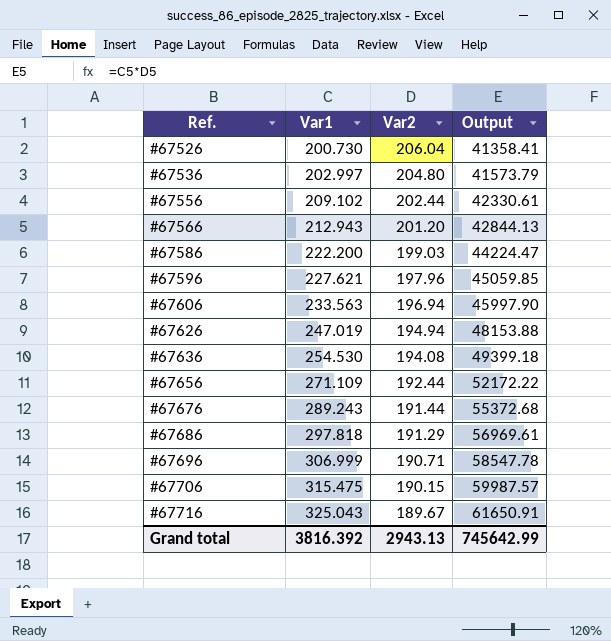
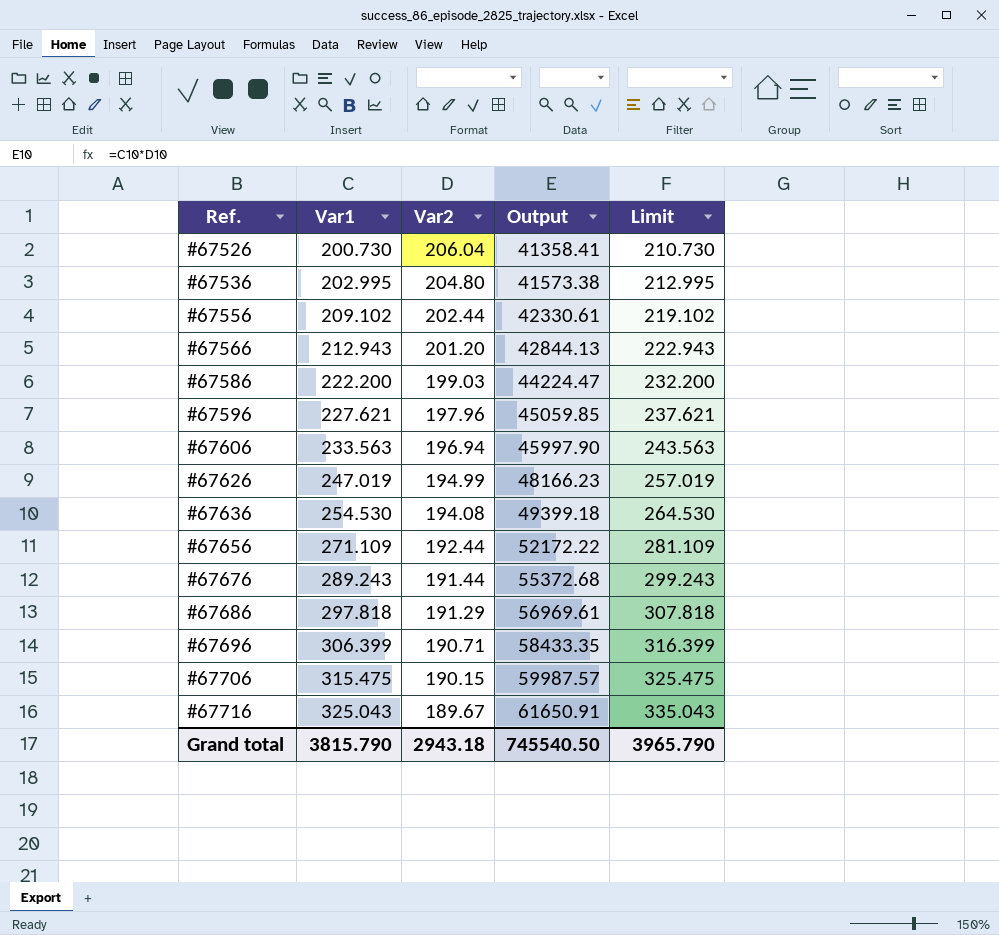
column Limit | formula: none -> [Var1] + 10
#67536 | Var1: 202.997 -> 202.995
#67536 | Output: 41573.79 -> 41573.38
#67626 | Var2: 194.94 -> 194.99
#67626 | Output: 48153.88 -> 48166.23
#67696 | Var1: 306.999 -> 306.399
#67696 | Output: 58547.78 -> 58433.35
Grand total | Var1: 3816.392 -> 3815.790
Grand total | Var2: 2943.13 -> 2943.18
Grand total | Output: 745642.99 -> 745540.50

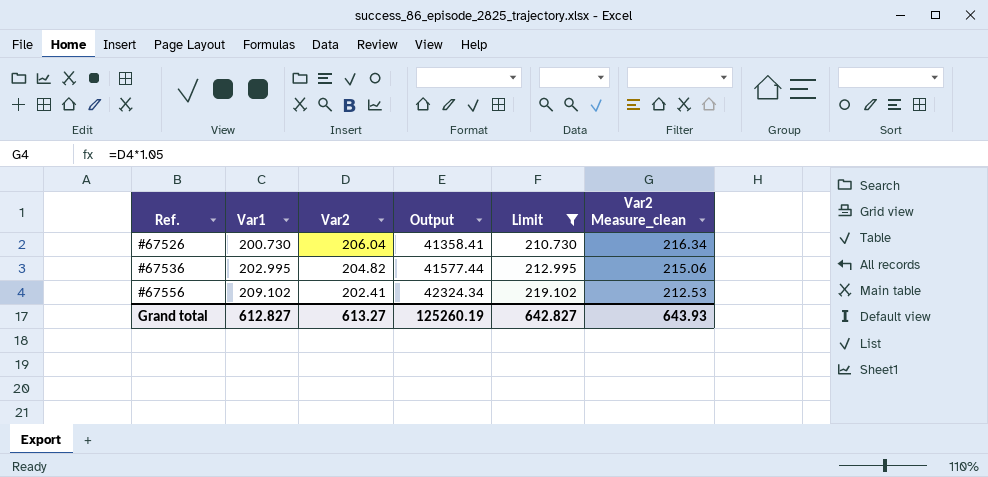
filter: none -> Limit <= 219.102
column Var2 Measure_clean | formula: none -> [Var2] * 1.05
#67536 | Var2: 204.80 -> 204.82
#67536 | Output: 41573.38 -> 41577.44
#67556 | Var2: 202.44 -> 202.41
#67556 | Output: 42330.61 -> 42324.34
Grand total | Var1: 3815.790 -> 612.827
Grand total | Var2: 2943.18 -> 613.27
Grand total | Output: 745540.50 -> 125260.19
Grand total | Limit: 3965.790 -> 642.827

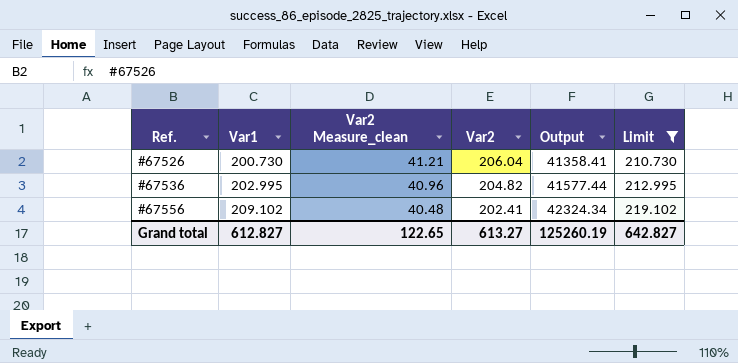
column Var2 Measure_clean | formula: [Var2] * 1.05 -> [Var2] * 0.2
column Var2 Measure_clean | position: 6 -> 3
Grand total | Var2 Measure_clean: 643.93 -> 122.65

